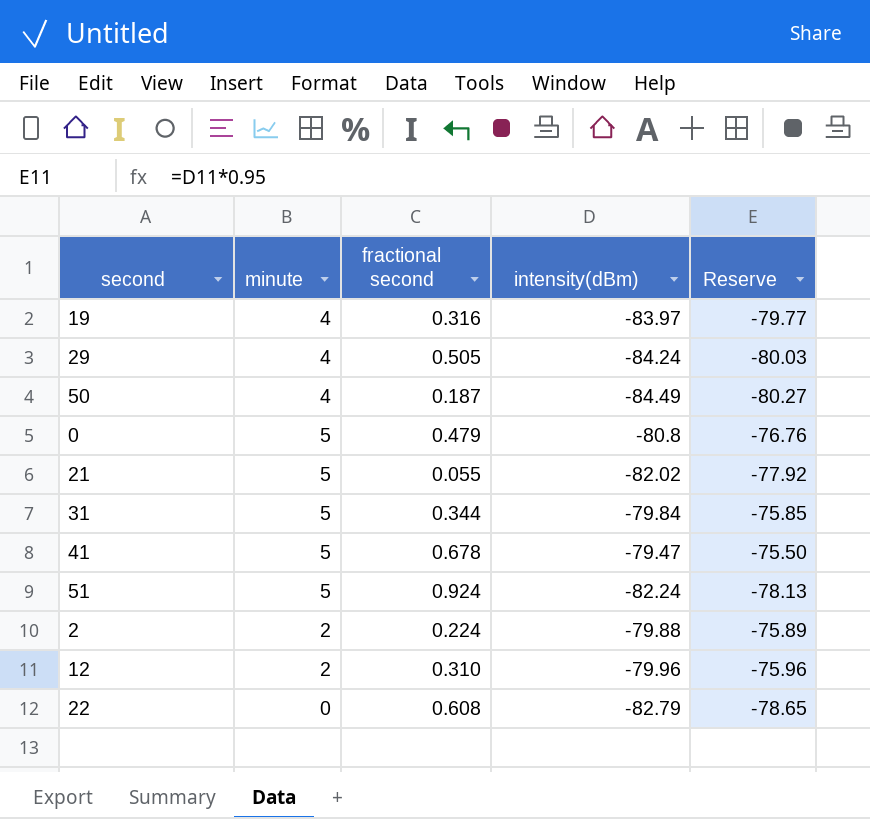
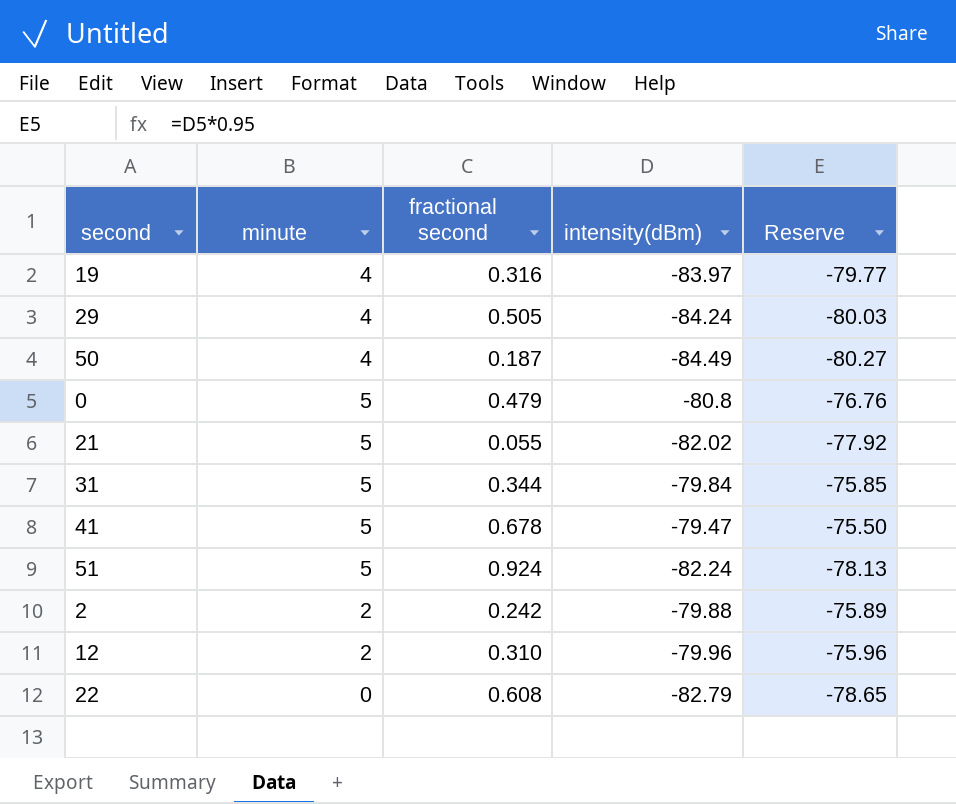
2 | fractional second: 0.224 -> 0.242

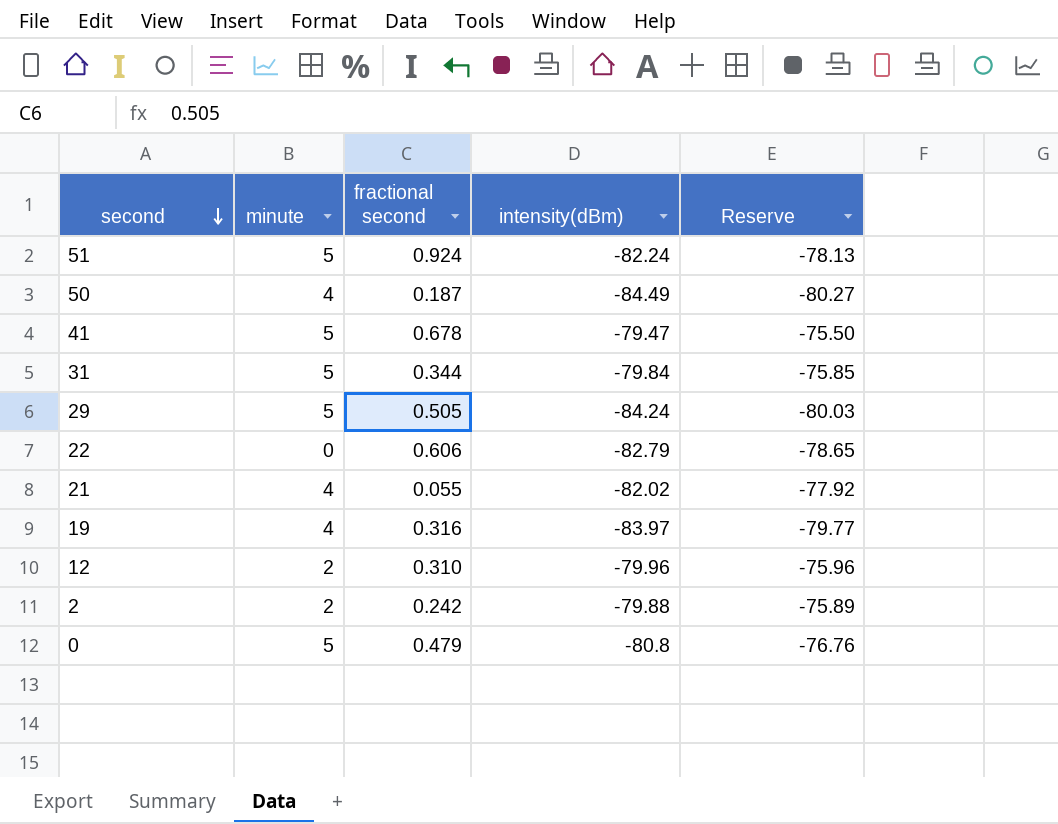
row order: none -> second descending
29 | minute: 4 -> 5
22 | fractional second: 0.608 -> 0.606
21 | minute: 5 -> 4

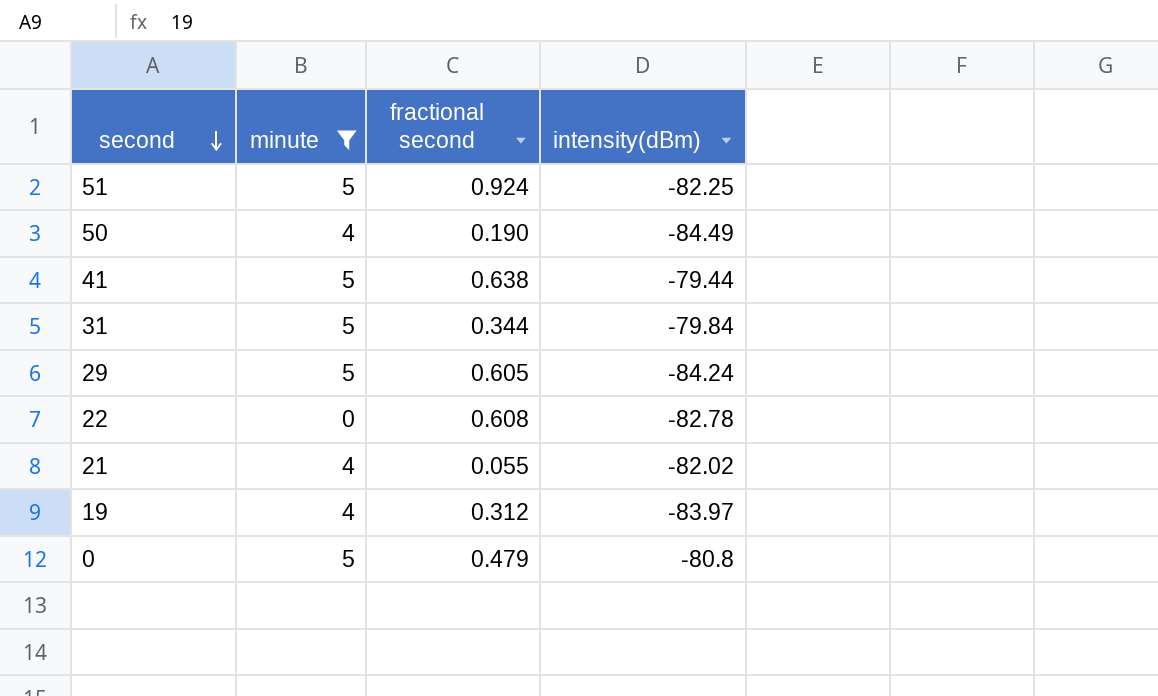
filter: none -> minute != 2
column Reserve | formula: [intensity(dBm)] * 0.95 -> none
51 | intensity(dBm): -82.24 -> -82.25
50 | fractional second: 0.187 -> 0.190
41 | fractional second: 0.678 -> 0.638
41 | intensity(dBm): -79.47 -> -79.44
29 | fractional second: 0.505 -> 0.605
22 | fractional second: 0.606 -> 0.608
22 | intensity(dBm): -82.79 -> -82.78
19 | fractional second: 0.316 -> 0.312

